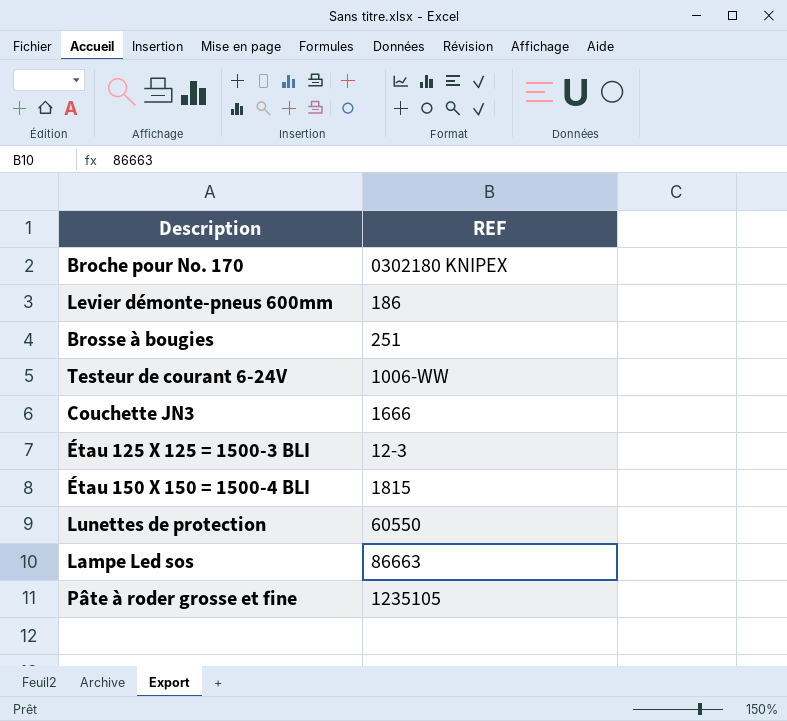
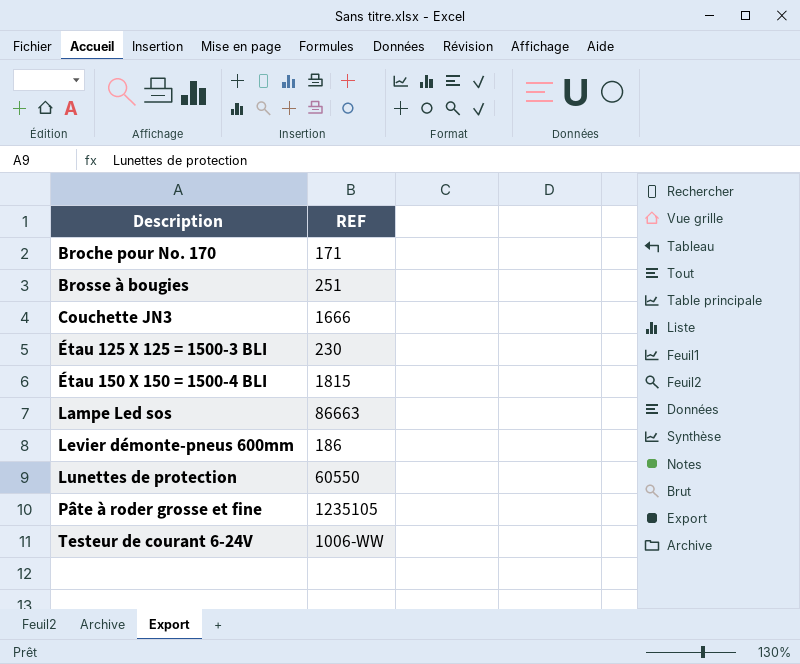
row order: none -> Description ascending
Broche pour No. 170 | REF: 0302180 KNIPEX -> 171
Étau 125 X 125 = 1500-3 BLI | REF: 12-3 -> 230

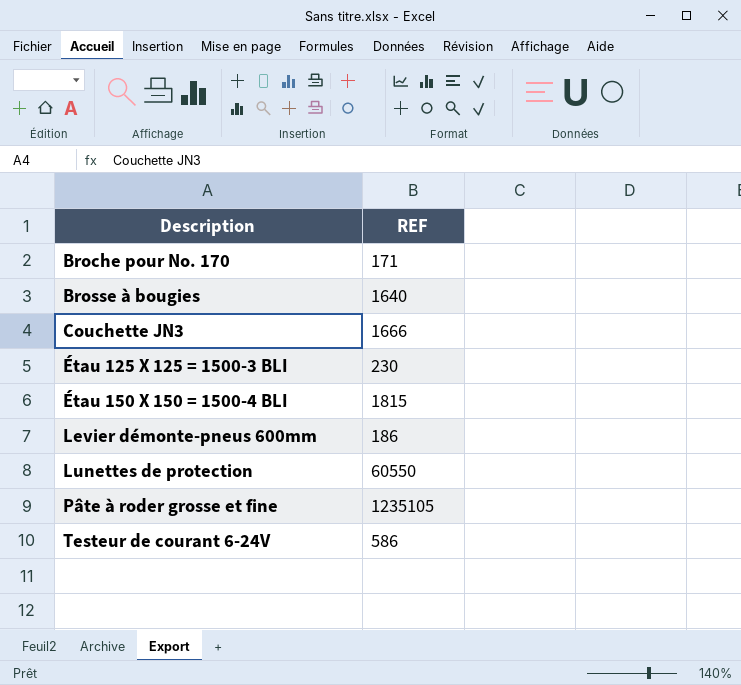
row Lampe Led sos: 86663 -> none
Brosse à bougies | REF: 251 -> 1640
Testeur de courant 6-24V | REF: 1006-WW -> 586

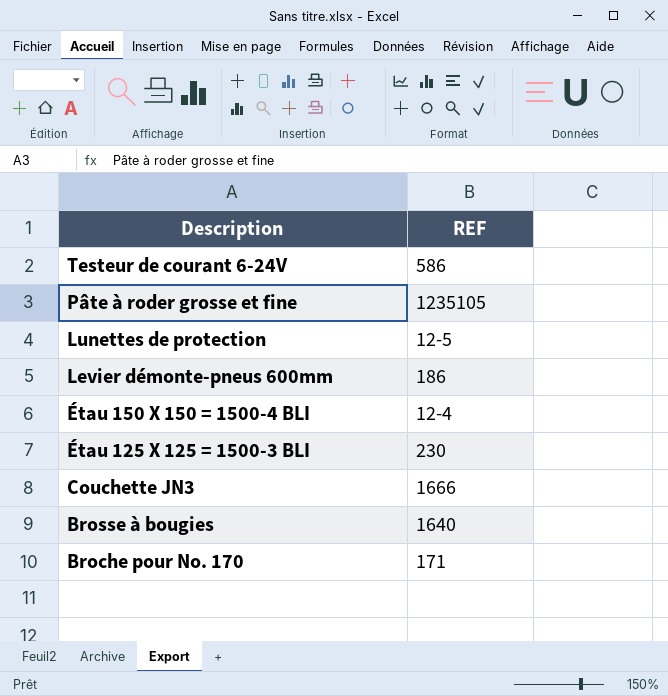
row order: Description ascending -> Description descending
Lunettes de protection | REF: 60550 -> 12-5
Étau 150 X 150 = 1500-4 BLI | REF: 1815 -> 12-4

